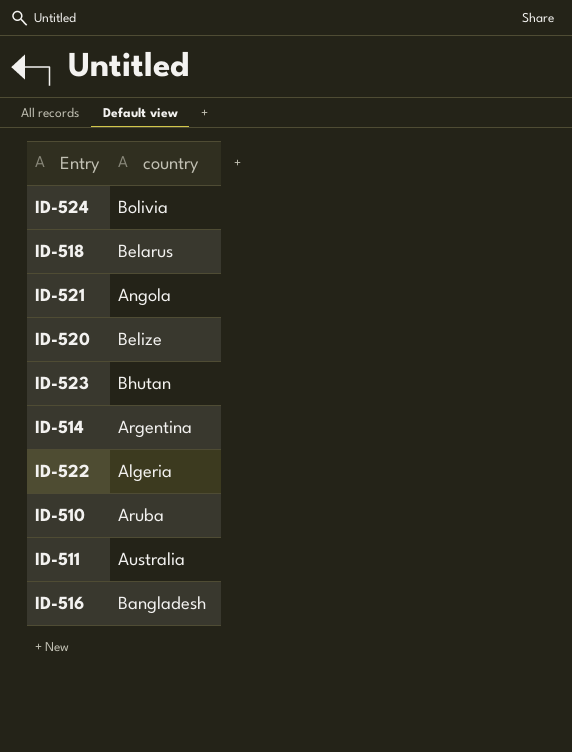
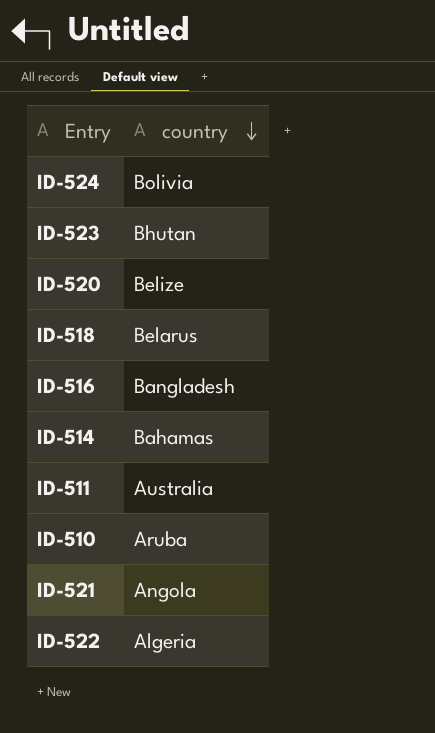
row order: none -> country descending
ID-514 | country: Argentina -> Bahamas

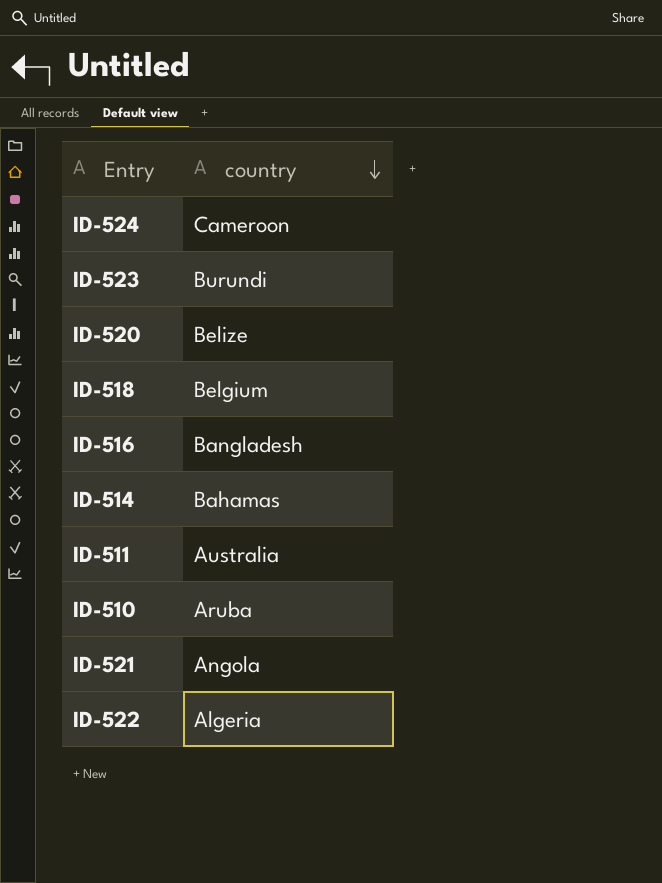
ID-524 | country: Bolivia -> Cameroon
ID-523 | country: Bhutan -> Burundi
ID-518 | country: Belarus -> Belgium

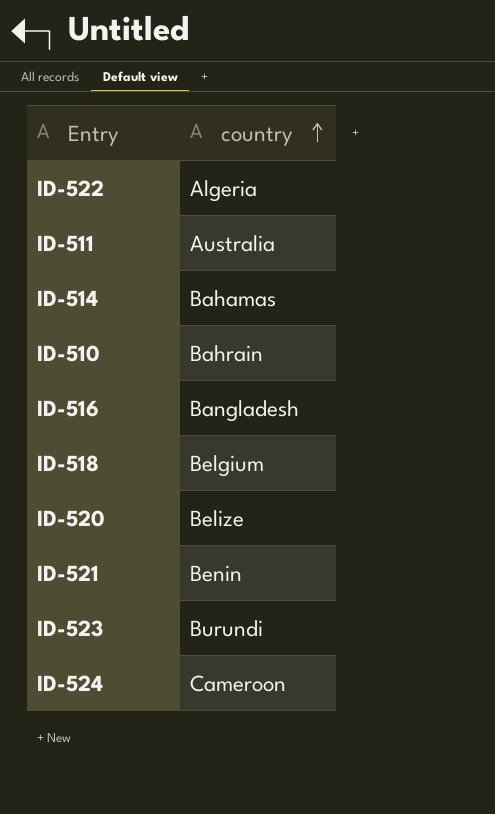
row order: country descending -> country ascending
ID-510 | country: Aruba -> Bahrain
ID-521 | country: Angola -> Benin

